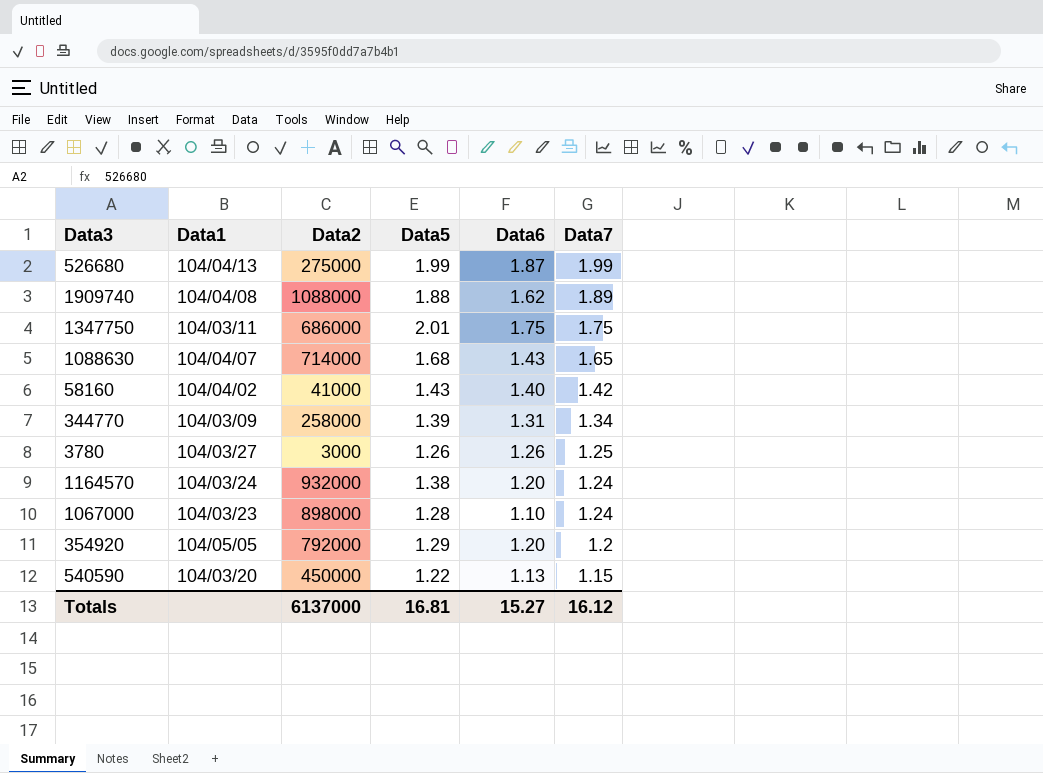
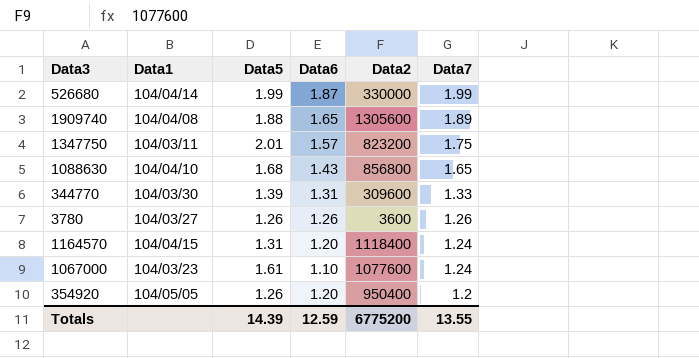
column Data2 | position: 3 -> 5
row 58160: 104/04/02 | 41000 | 1.43 | 1.40 | 1.42 -> none
row 540590: 104/03/20 | 450000 | 1.22 | 1.13 | 1.15 -> none
526680 | Data1: 104/04/13 -> 104/04/14
526680 | Data2: 275000 -> 330000
1909740 | Data6: 1.62 -> 1.65
1909740 | Data2: 1088000 -> 1305600
1347750 | Data6: 1.75 -> 1.57
1347750 | Data2: 686000 -> 823200
1088630 | Data1: 104/04/07 -> 104/04/10
1088630 | Data2: 714000 -> 856800
344770 | Data1: 104/03/09 -> 104/03/30
344770 | Data2: 258000 -> 309600
344770 | Data7: 1.34 -> 1.33
3780 | Data2: 3000 -> 3600
3780 | Data7: 1.25 -> 1.26
1164570 | Data1: 104/03/24 -> 104/04/15
1164570 | Data5: 1.38 -> 1.31
1164570 | Data2: 932000 -> 1118400
1067000 | Data5: 1.28 -> 1.61
1067000 | Data2: 898000 -> 1077600
354920 | Data5: 1.29 -> 1.26
354920 | Data2: 792000 -> 950400
Totals | Data5: 16.81 -> 14.39
Totals | Data6: 15.27 -> 12.59
Totals | Data2: 6137000 -> 6775200
Totals | Data7: 16.12 -> 13.55

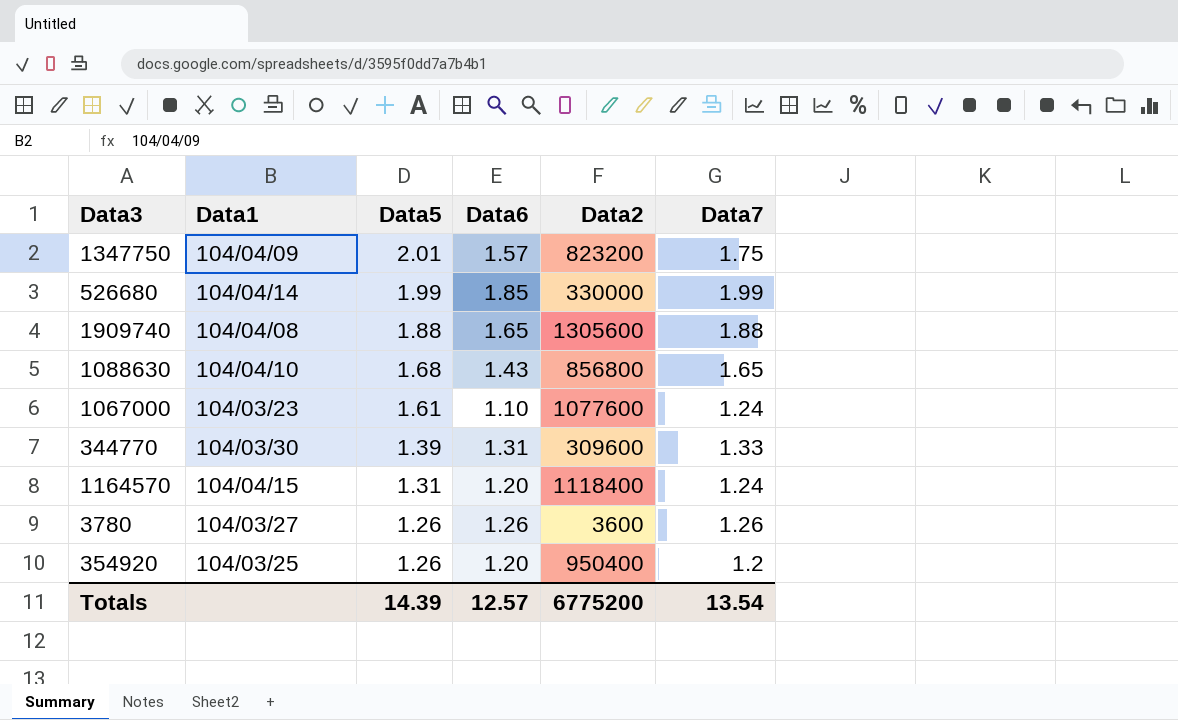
row order: Data7 descending -> Data5 descending
1347750 | Data1: 104/03/11 -> 104/04/09
526680 | Data6: 1.87 -> 1.85
1909740 | Data7: 1.89 -> 1.88
354920 | Data1: 104/05/05 -> 104/03/25
Totals | Data6: 12.59 -> 12.57
Totals | Data7: 13.55 -> 13.54

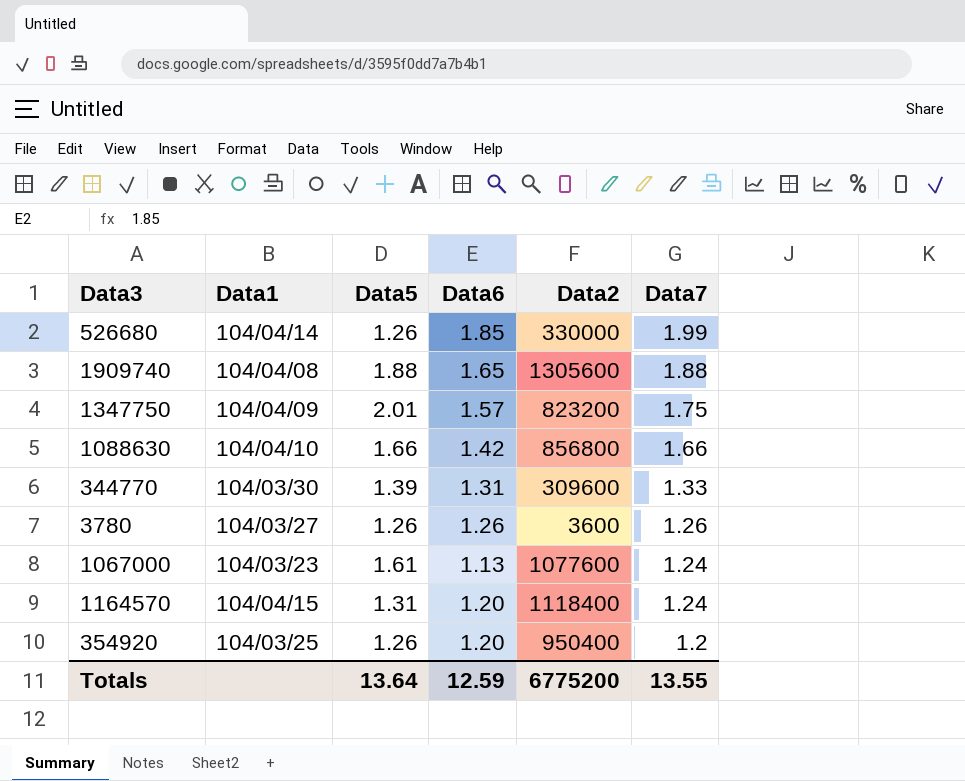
row order: Data5 descending -> Data7 descending
526680 | Data5: 1.99 -> 1.26
1088630 | Data5: 1.68 -> 1.66
1088630 | Data6: 1.43 -> 1.42
1088630 | Data7: 1.65 -> 1.66
1067000 | Data6: 1.10 -> 1.13
Totals | Data5: 14.39 -> 13.64
Totals | Data6: 12.57 -> 12.59
Totals | Data7: 13.54 -> 13.55

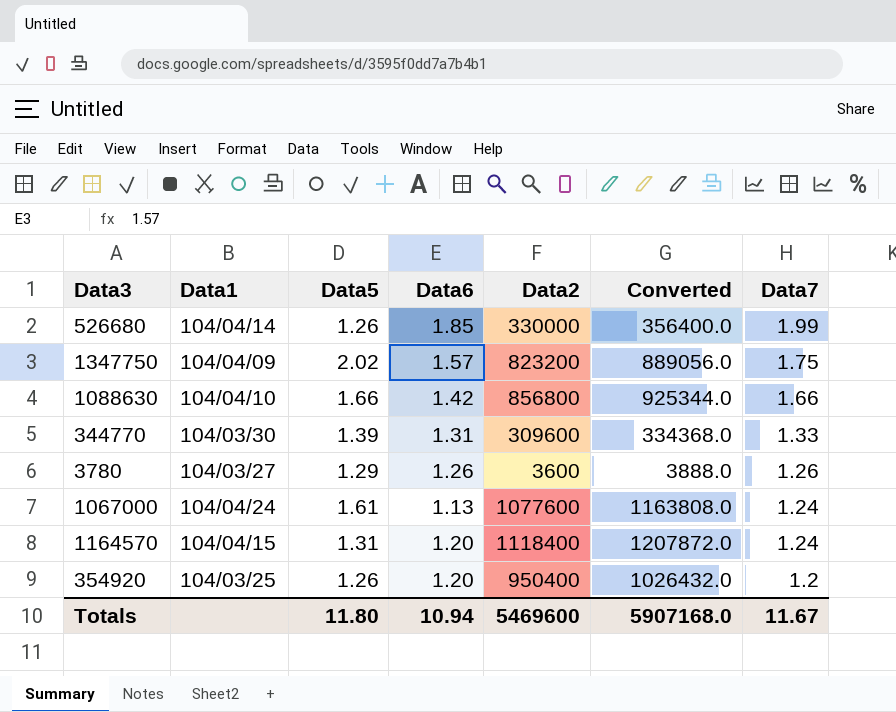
column Converted | formula: none -> [Data2] * 1.08
row 1909740: 104/04/08 | 1.88 | 1.65 | 1305600 | 1.88 -> none
1347750 | Data5: 2.01 -> 2.02
3780 | Data5: 1.26 -> 1.29
1067000 | Data1: 104/03/23 -> 104/04/24
Totals | Data5: 13.64 -> 11.80
Totals | Data6: 12.59 -> 10.94
Totals | Data2: 6775200 -> 5469600
Totals | Data7: 13.55 -> 11.67

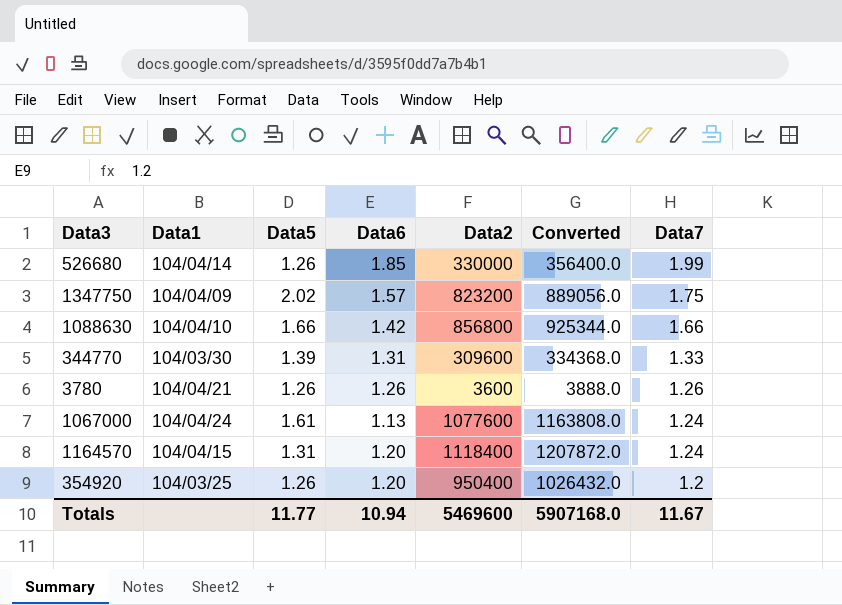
3780 | Data1: 104/03/27 -> 104/04/21
3780 | Data5: 1.29 -> 1.26
Totals | Data5: 11.80 -> 11.77

